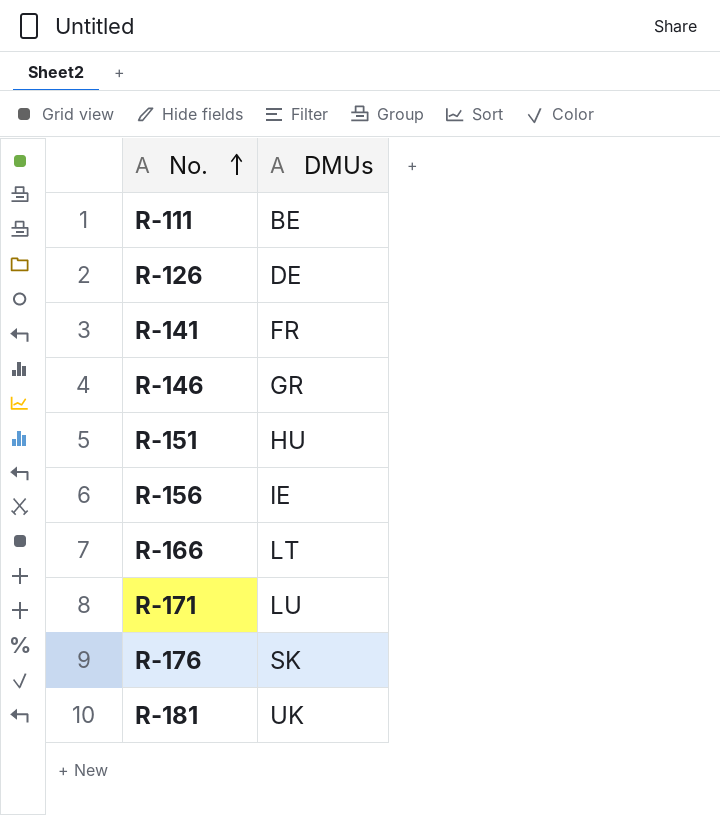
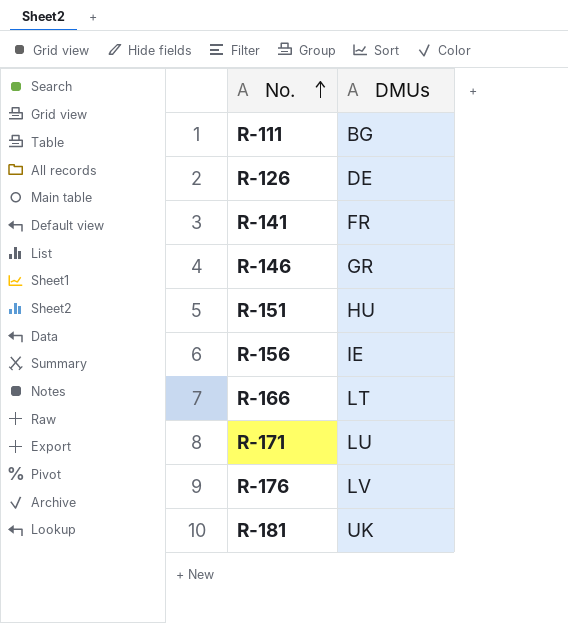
R-111 | DMUs: BE -> BG
R-176 | DMUs: SK -> LV

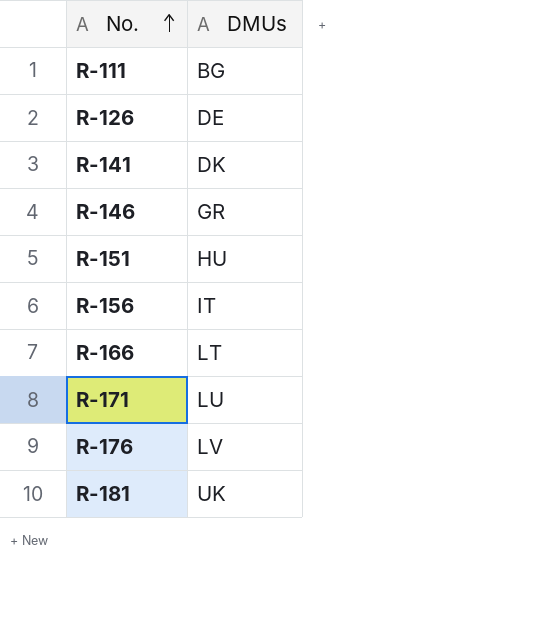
R-141 | DMUs: FR -> DK
R-156 | DMUs: IE -> IT

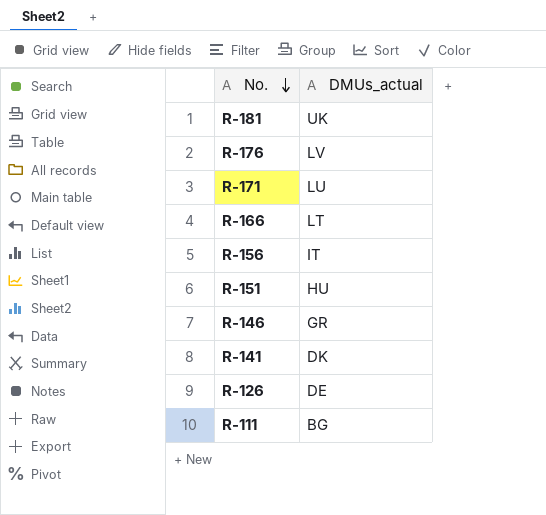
row order: No. ascending -> No. descending
column name: DMUs -> DMUs_actual

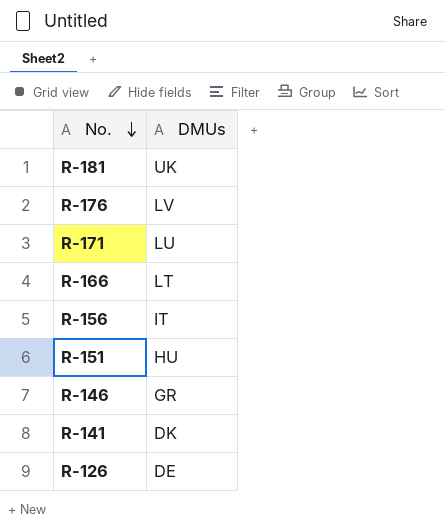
column name: DMUs_actual -> DMUs
row R-111: BG -> none

